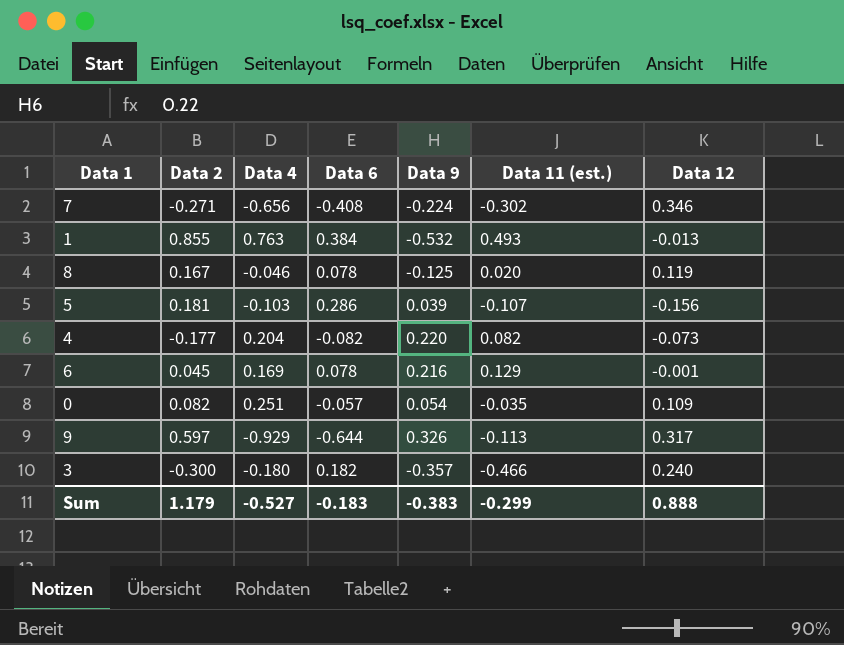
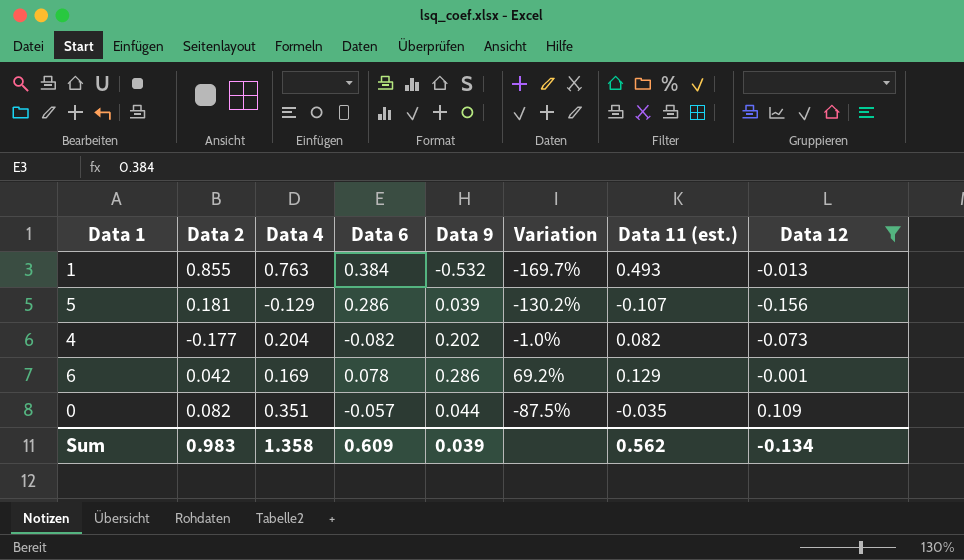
filter: none -> Data 12 <= 0.109
column Variation | formula: none -> ([Data 9] - [Data 4]) / [Data 4]
5 | Data 4: -0.103 -> -0.129
4 | Data 9: 0.220 -> 0.202
6 | Data 2: 0.045 -> 0.042
6 | Data 9: 0.216 -> 0.286
0 | Data 4: 0.251 -> 0.351
0 | Data 9: 0.054 -> 0.044
Sum | Data 2: 1.179 -> 0.983
Sum | Data 4: -0.527 -> 1.358
Sum | Data 6: -0.183 -> 0.609
Sum | Data 9: -0.383 -> 0.039
Sum | Data 11 (est.): -0.299 -> 0.562
Sum | Data 12: 0.888 -> -0.134

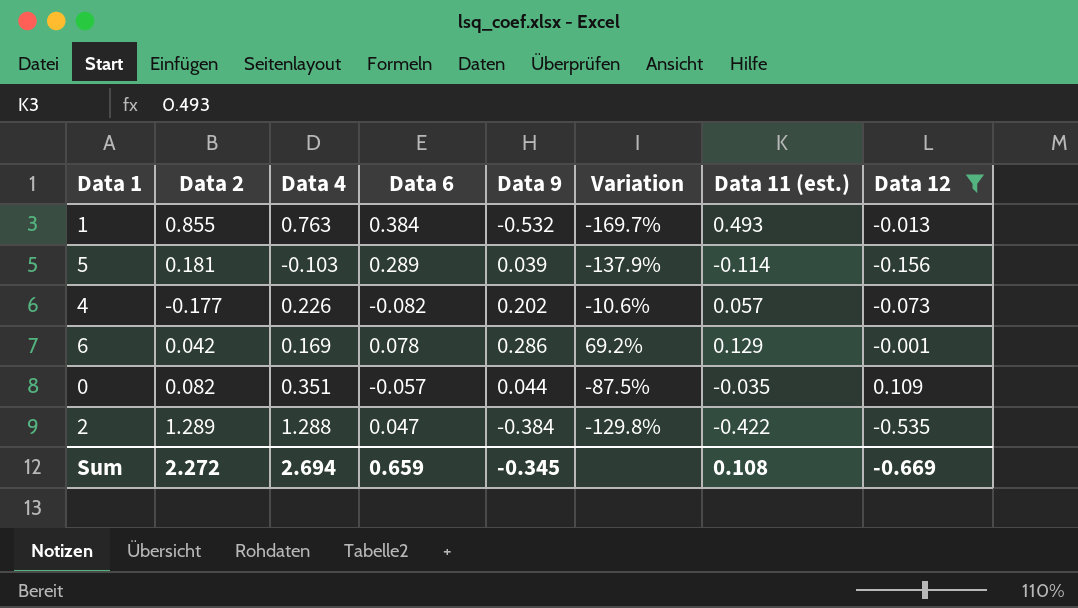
5 | Data 4: -0.129 -> -0.103
5 | Data 6: 0.286 -> 0.289
5 | Variation: -130.2% -> -137.9%
5 | Data 11 (est.): -0.107 -> -0.114
4 | Data 4: 0.204 -> 0.226
4 | Variation: -1.0% -> -10.6%
4 | Data 11 (est.): 0.082 -> 0.057
row 2: none -> 1.289 | 1.288 | 0.047 | -0.384 | -129.8% | -0.422 | -0.535
Sum | Data 2: 0.983 -> 2.272
Sum | Data 4: 1.358 -> 2.694
Sum | Data 6: 0.609 -> 0.659
Sum | Data 9: 0.039 -> -0.345
Sum | Data 11 (est.): 0.562 -> 0.108
Sum | Data 12: -0.134 -> -0.669

